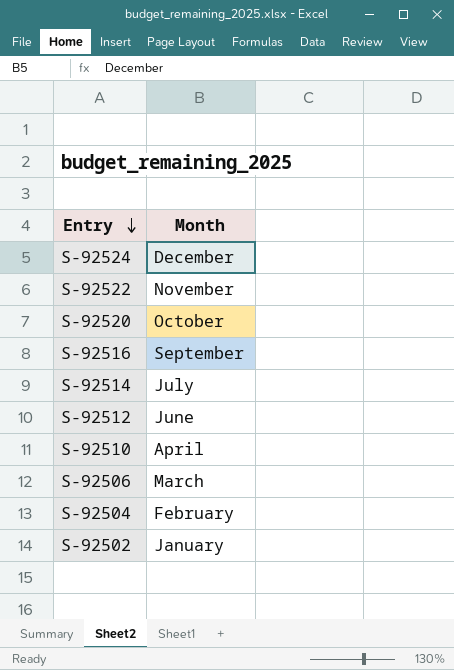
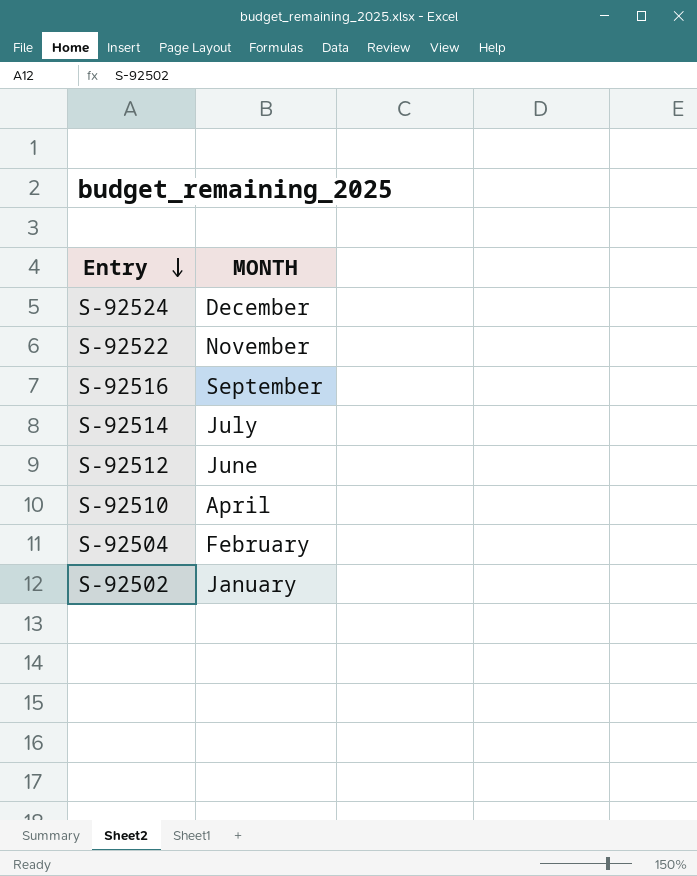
column name: Month -> MONTH
row S-92520: October -> none
row S-92506: March -> none

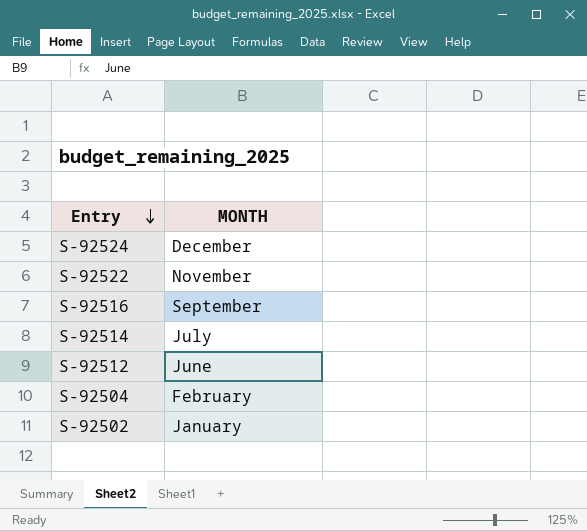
row S-92510: April -> none

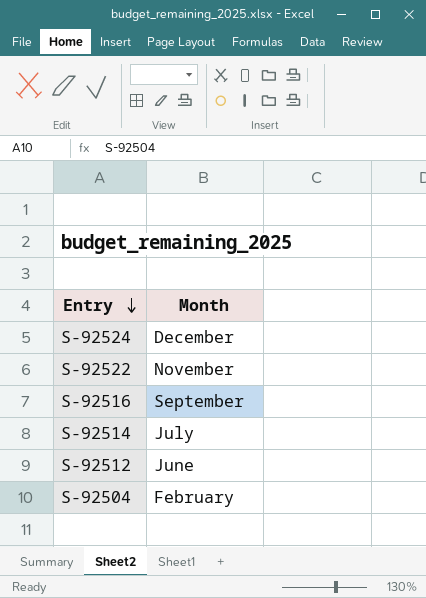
column name: MONTH -> Month
row S-92502: January -> none

